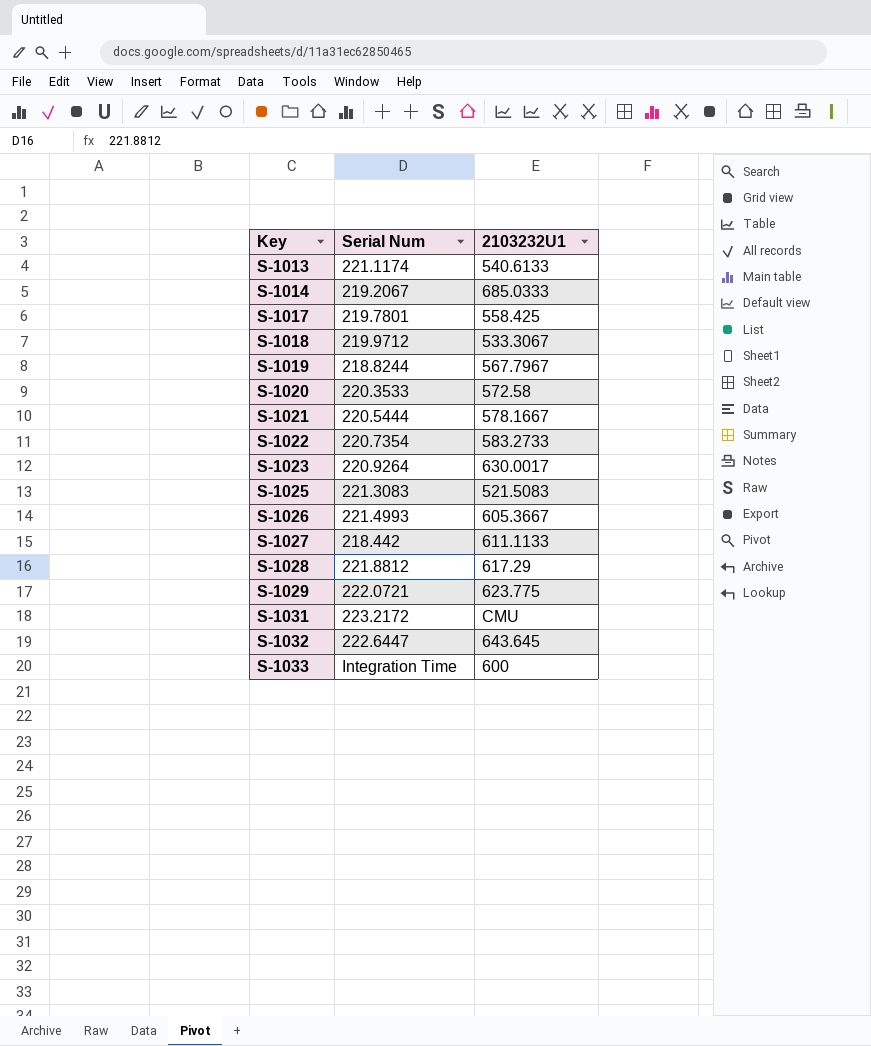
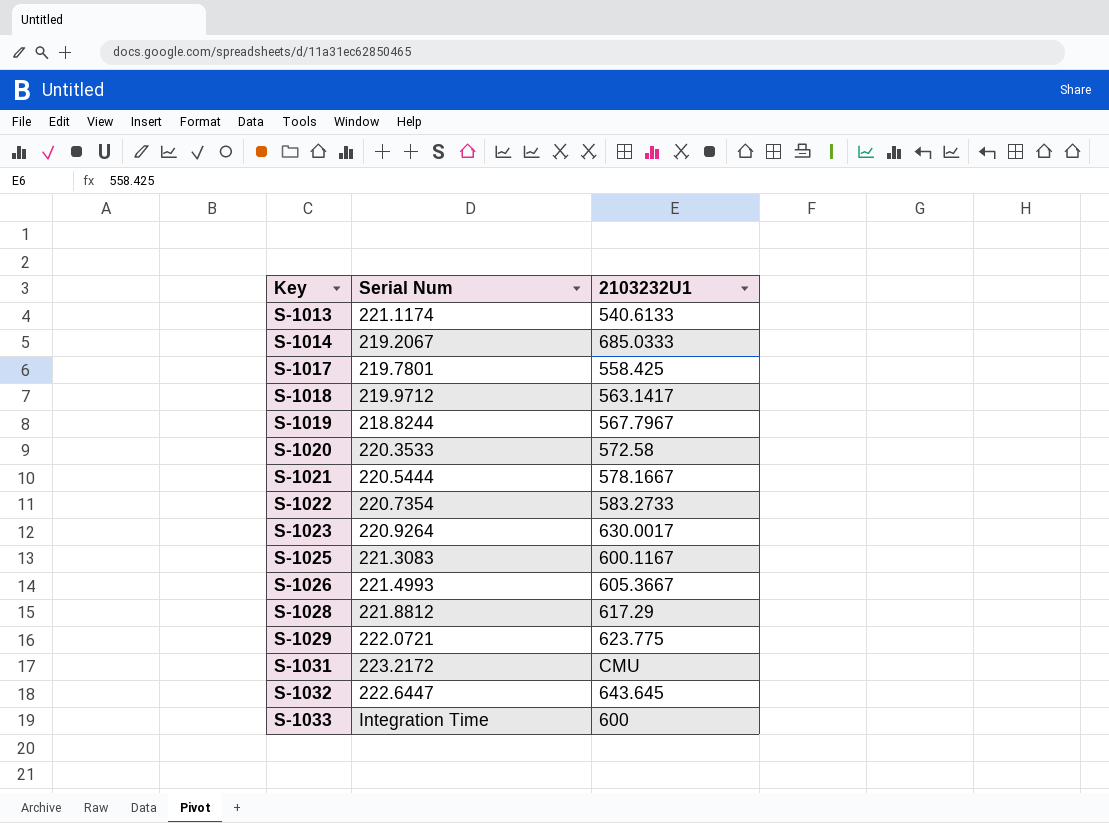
row S-1027: 218.442 | 611.1133 -> none
S-1018 | 2103232U1: 533.3067 -> 563.1417
S-1025 | 2103232U1: 521.5083 -> 600.1167

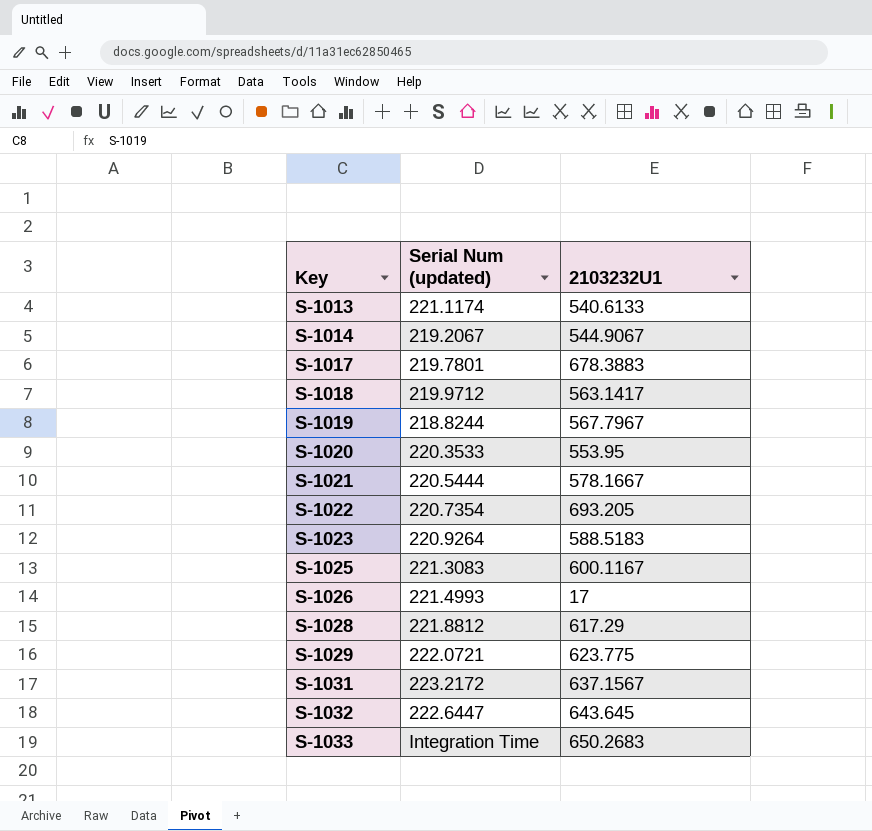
column name: Serial Num -> Serial Num (updated)
S-1014 | 2103232U1: 685.0333 -> 544.9067
S-1017 | 2103232U1: 558.425 -> 678.3883
S-1020 | 2103232U1: 572.58 -> 553.95
S-1022 | 2103232U1: 583.2733 -> 693.205
S-1023 | 2103232U1: 630.0017 -> 588.5183
S-1026 | 2103232U1: 605.3667 -> 17
S-1031 | 2103232U1: CMU -> 637.1567
S-1033 | 2103232U1: 600 -> 650.2683

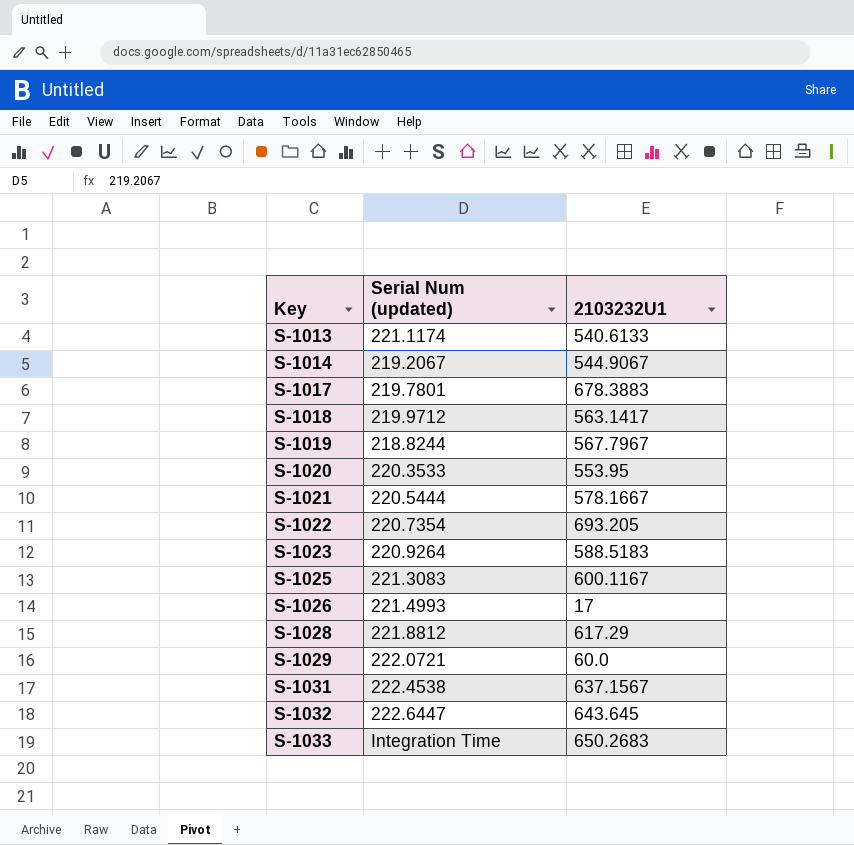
S-1029 | 2103232U1: 623.775 -> 60.0
S-1031 | Serial Num (updated): 223.2172 -> 222.4538

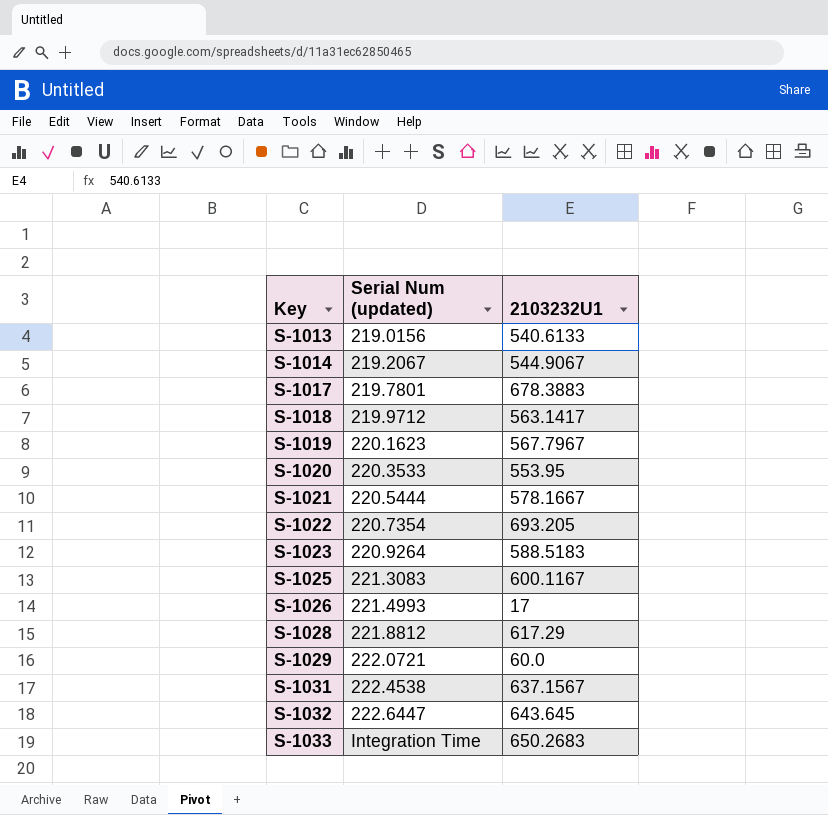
S-1013 | Serial Num (updated): 221.1174 -> 219.0156
S-1019 | Serial Num (updated): 218.8244 -> 220.1623

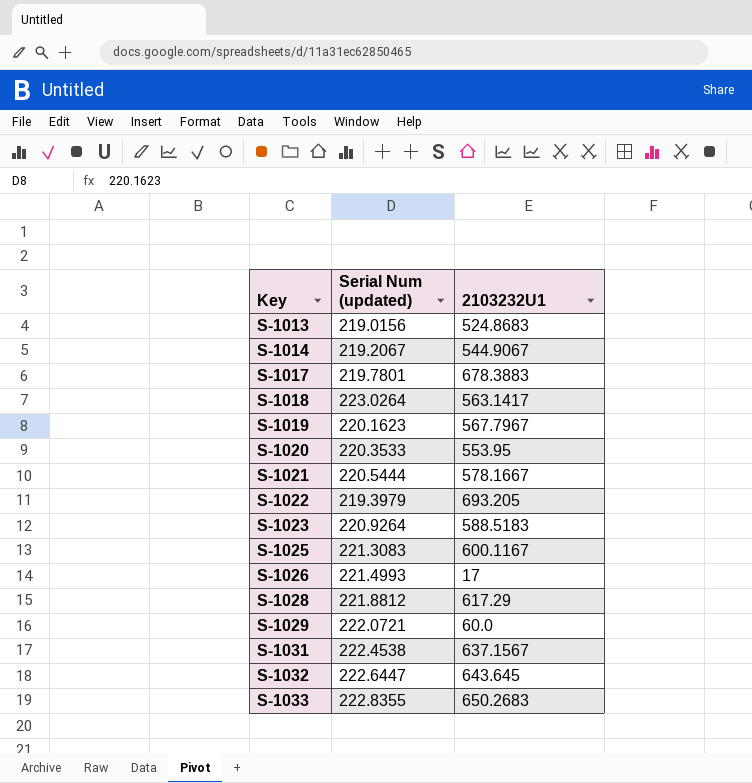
S-1013 | 2103232U1: 540.6133 -> 524.8683
S-1018 | Serial Num (updated): 219.9712 -> 223.0264
S-1022 | Serial Num (updated): 220.7354 -> 219.3979
S-1033 | Serial Num (updated): Integration Time -> 222.8355

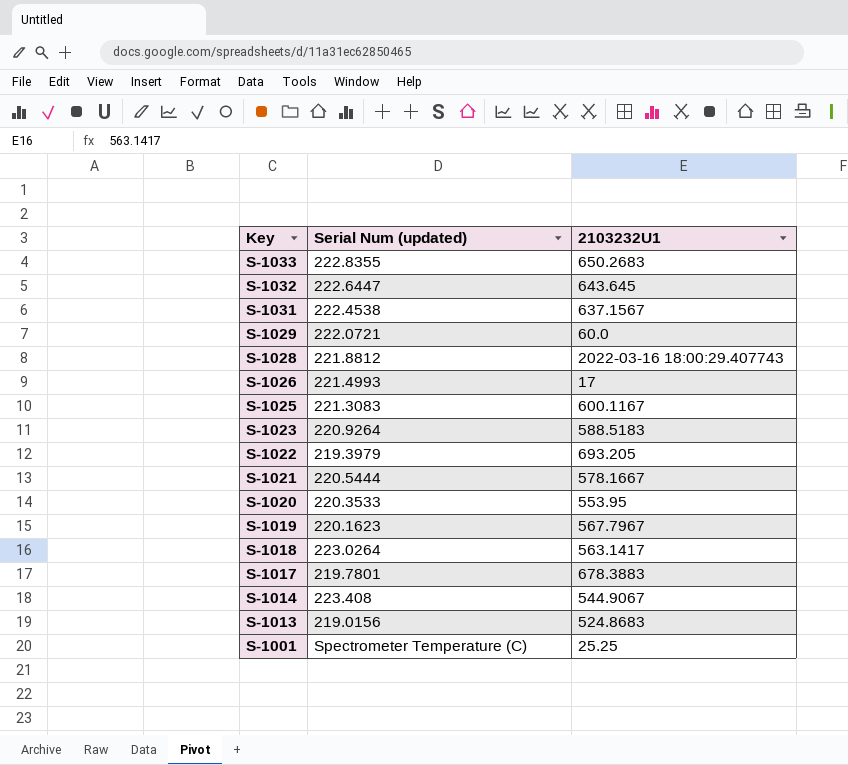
row order: Key ascending -> Key descending
S-1028 | 2103232U1: 617.29 -> 2022-03-16 18:00:29.407743
S-1014 | Serial Num (updated): 219.2067 -> 223.408
row S-1001: none -> Spectrometer Temperature (C) | 25.25

